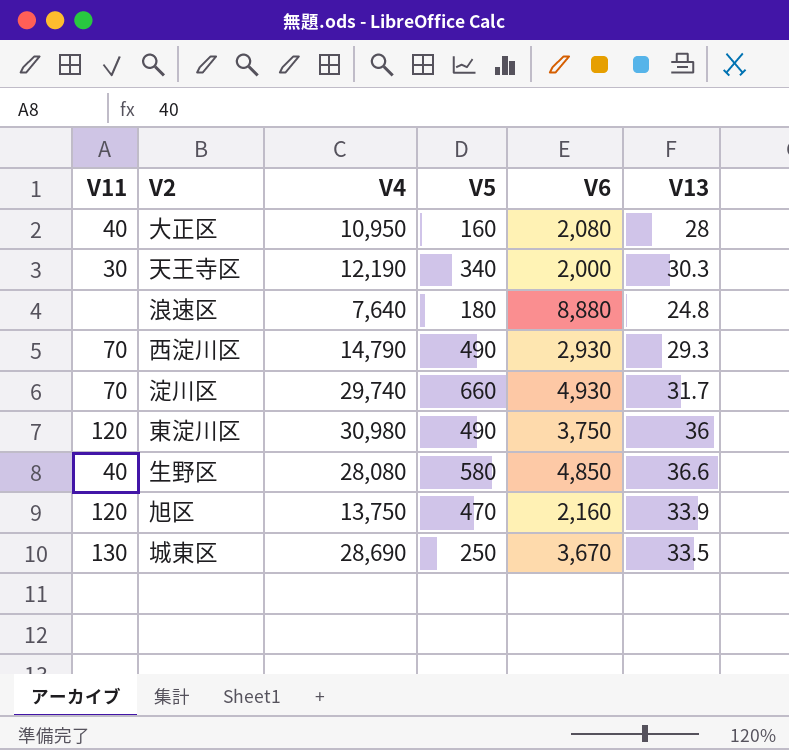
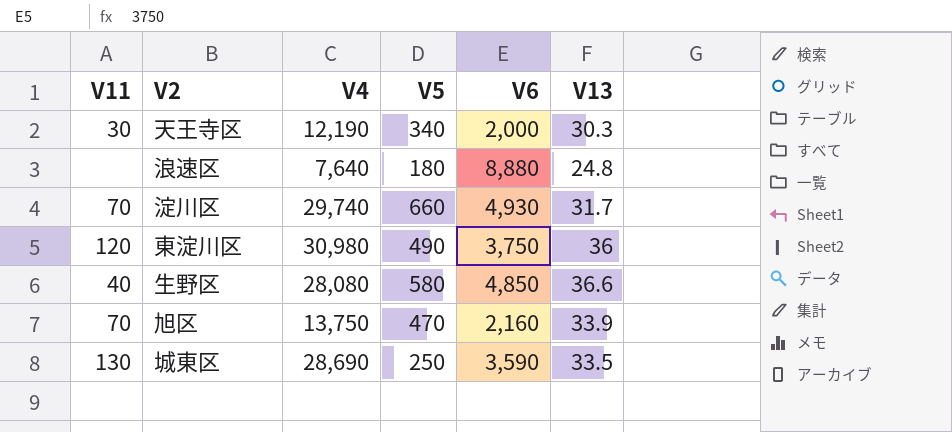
row 大正区: 40 | 10,950 | 160 | 2,080 | 28 -> none
row 西淀川区: 70 | 14,790 | 490 | 2,930 | 29.3 -> none
旭区 | V11: 120 -> 70
城東区 | V6: 3,670 -> 3,590

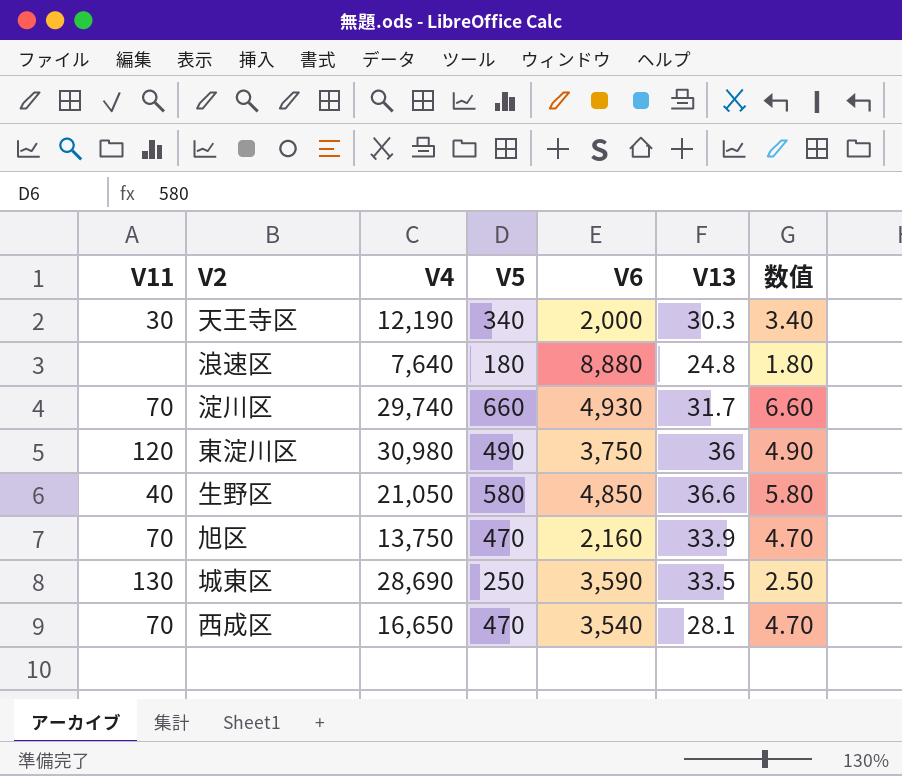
column 数值 | formula: none -> [V5] * 0.01
生野区 | V4: 28,080 -> 21,050
row 西成区: none -> 70 | 16,650 | 470 | 3,540 | 28.1 | 4.70

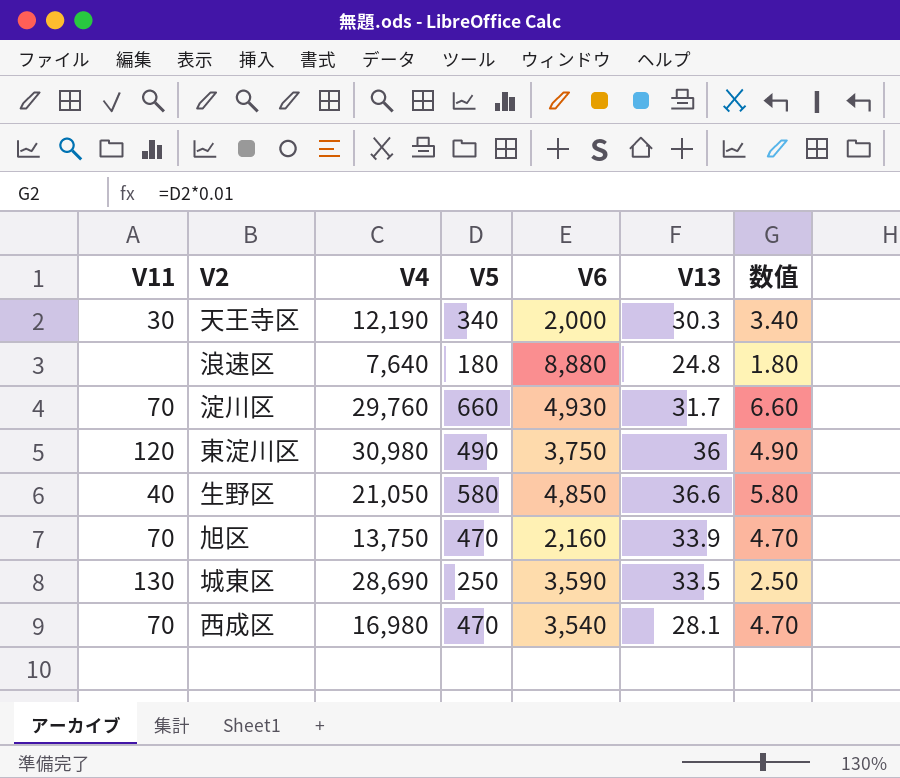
淀川区 | V4: 29,740 -> 29,760
西成区 | V4: 16,650 -> 16,980

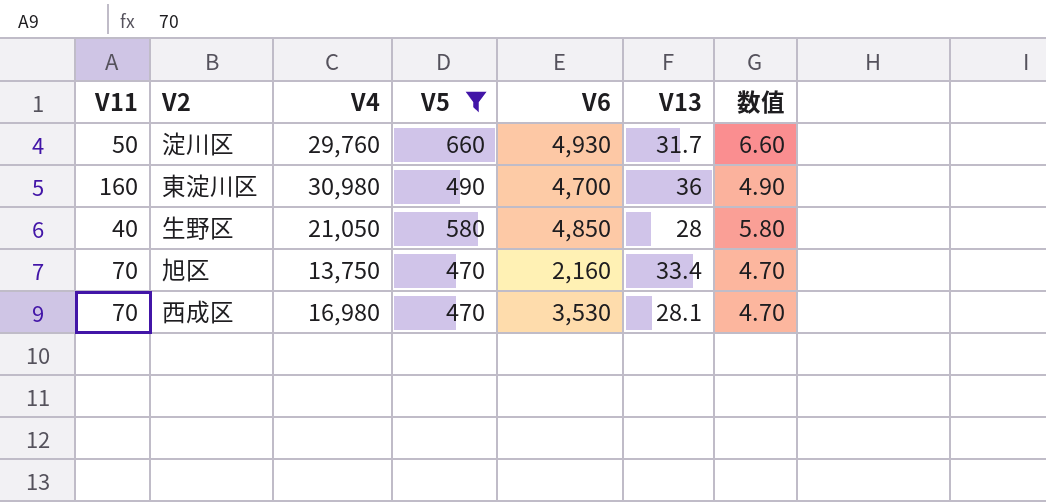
filter: none -> V5 >= 470
淀川区 | V11: 70 -> 50
東淀川区 | V11: 120 -> 160
東淀川区 | V6: 3,750 -> 4,700
生野区 | V13: 36.6 -> 28
旭区 | V13: 33.9 -> 33.4
西成区 | V6: 3,540 -> 3,530

